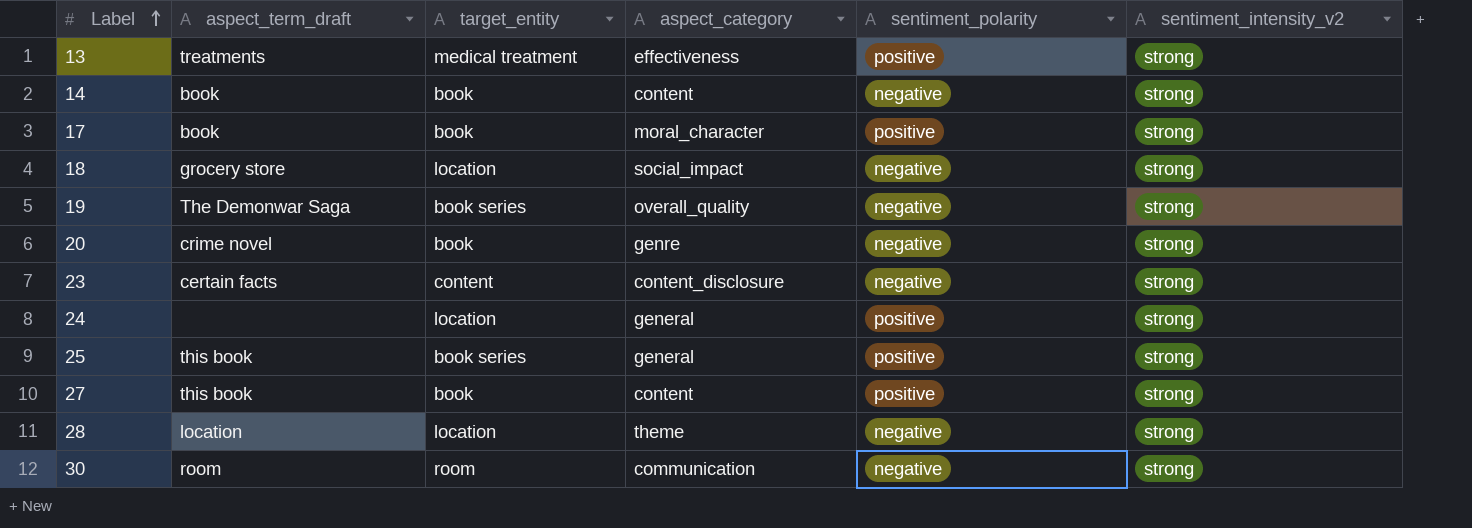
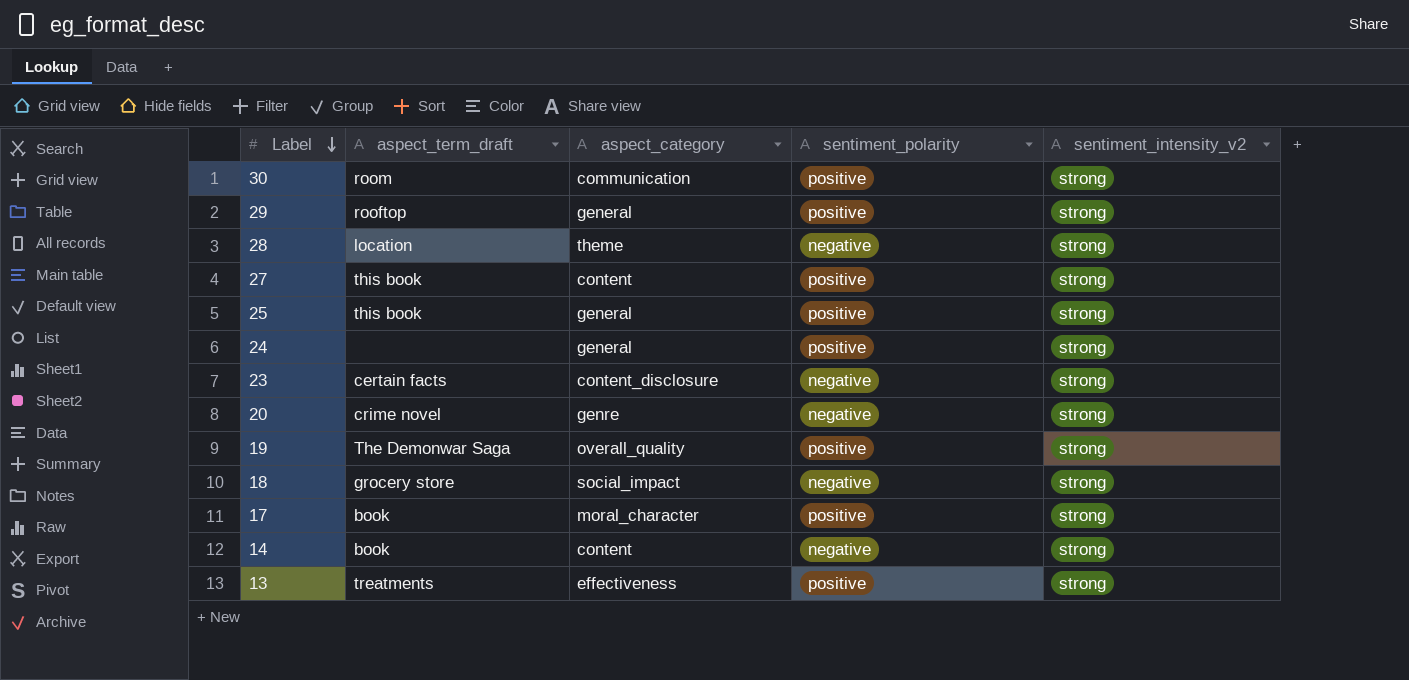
row order: Label ascending -> Label descending
column target_entity | position: 3 -> none
30 | sentiment_polarity: negative -> positive
row 29: none -> rooftop | general | positive | strong
19 | sentiment_polarity: negative -> positive

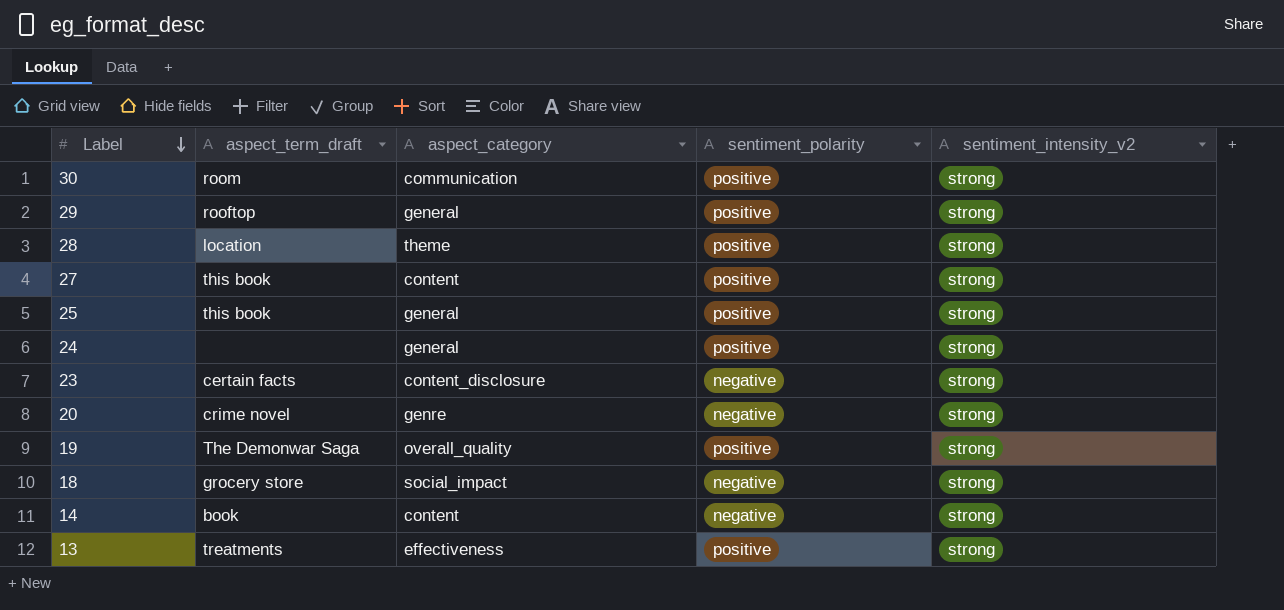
row 17: book | moral_character | positive | strong -> none
28 | sentiment_polarity: negative -> positive

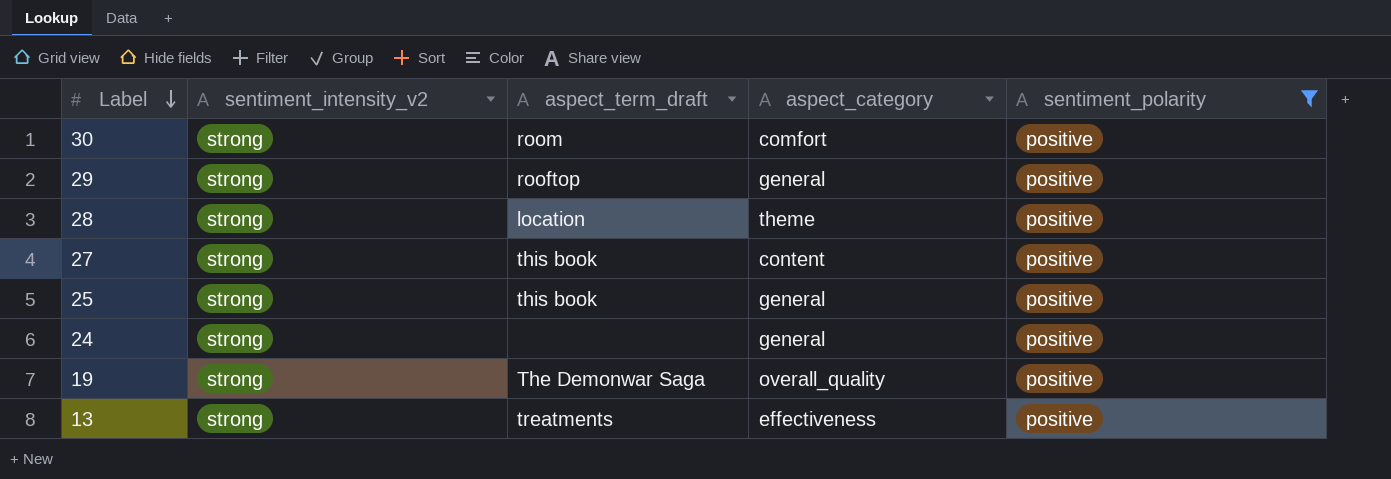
filter: none -> sentiment_polarity = positive
column sentiment_intensity_v2 | position: 5 -> 2
30 | aspect_category: communication -> comfort

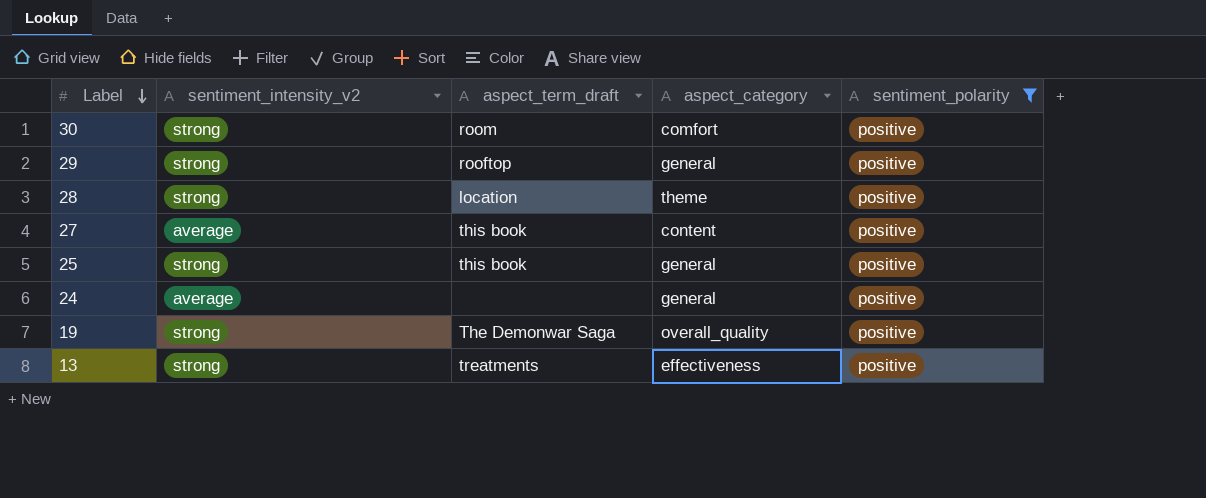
27 | sentiment_intensity_v2: strong -> average
24 | sentiment_intensity_v2: strong -> average

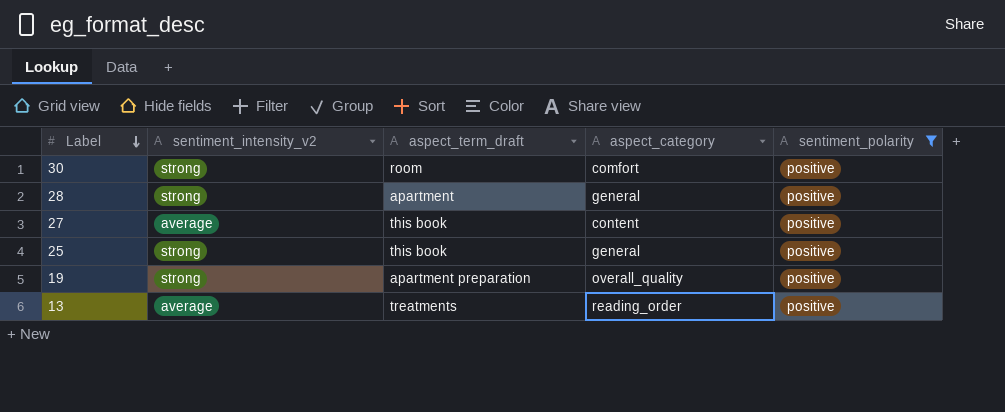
row 29: strong | rooftop | general | positive -> none
row 24: average | none | general | positive -> none
28 | aspect_term_draft: location -> apartment
28 | aspect_category: theme -> general
19 | aspect_term_draft: The Demonwar Saga -> apartment preparation
13 | sentiment_intensity_v2: strong -> average
13 | aspect_category: effectiveness -> reading_order

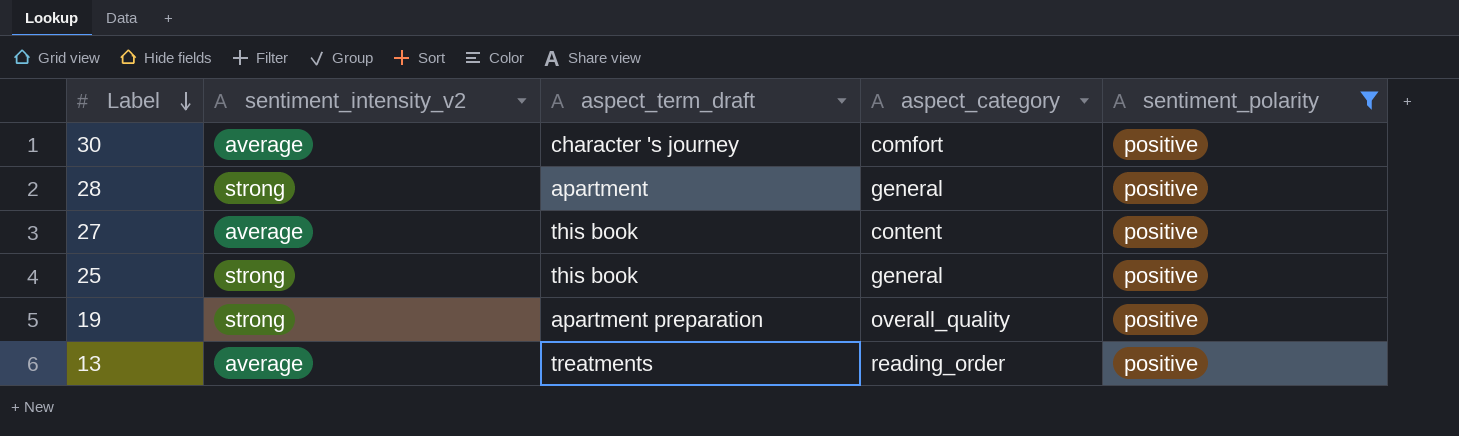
30 | sentiment_intensity_v2: strong -> average
30 | aspect_term_draft: room -> character 's journey

